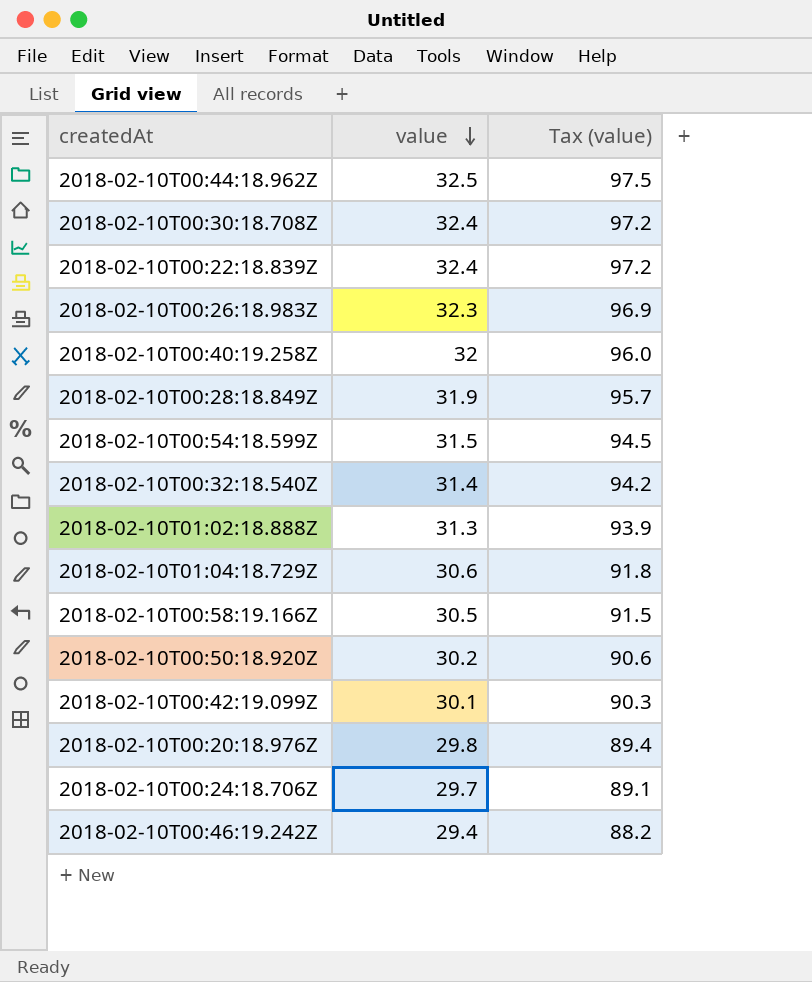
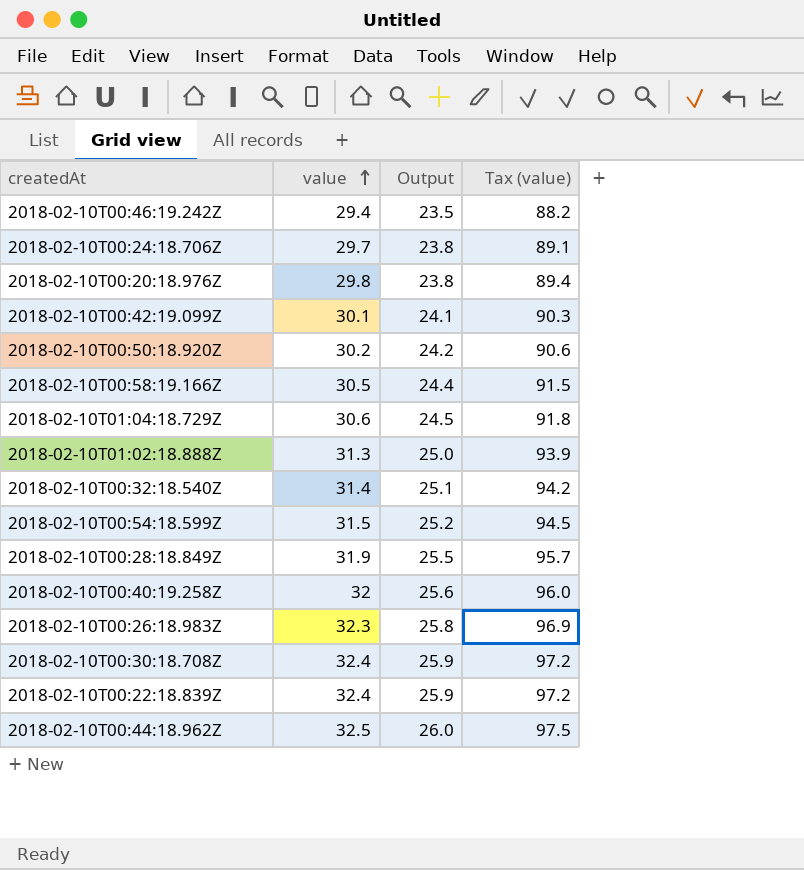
row order: value descending -> value ascending
column Output | formula: none -> [value] * 0.8

